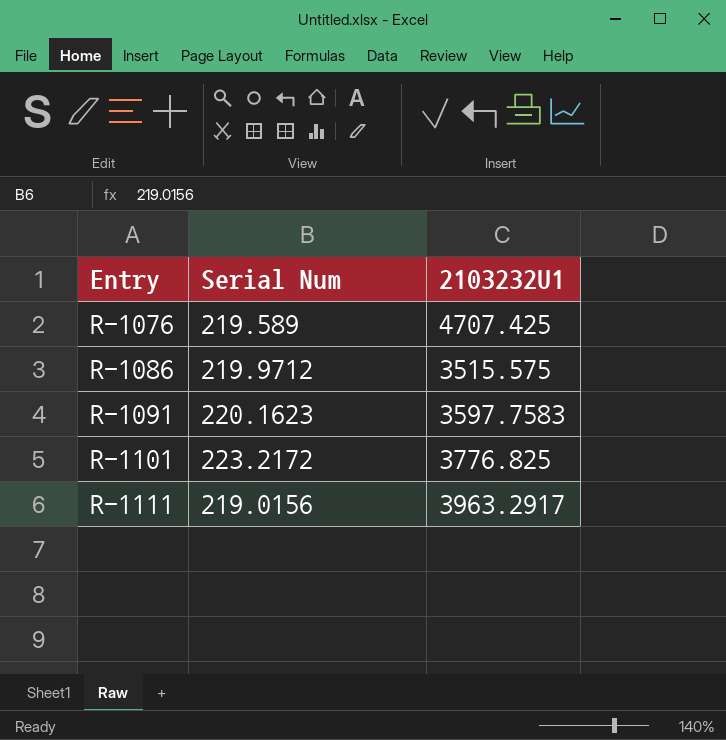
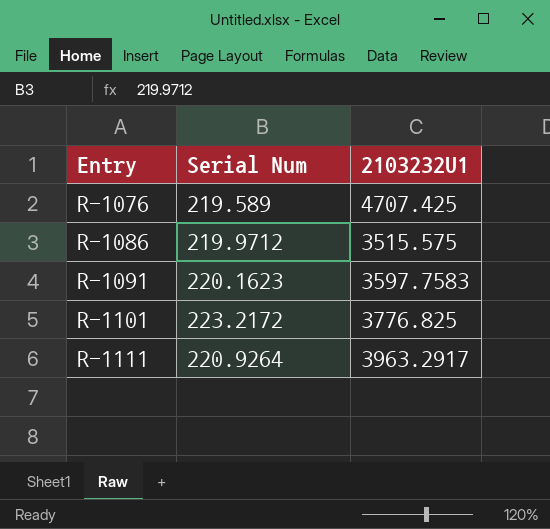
R-1111 | Serial Num: 219.0156 -> 220.9264

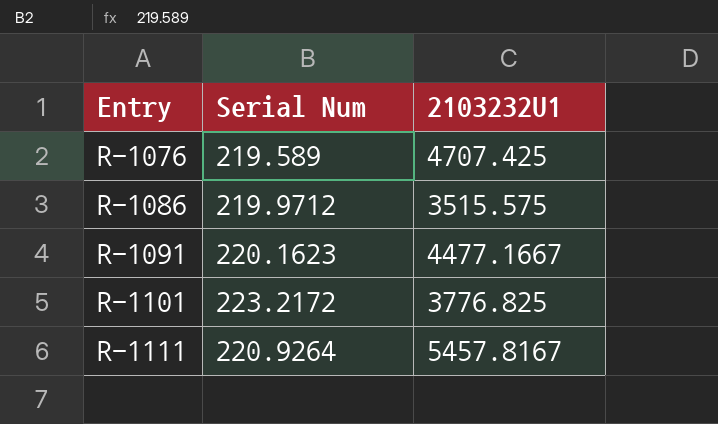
R-1091 | 2103232U1: 3597.7583 -> 4477.1667
R-1111 | 2103232U1: 3963.2917 -> 5457.8167

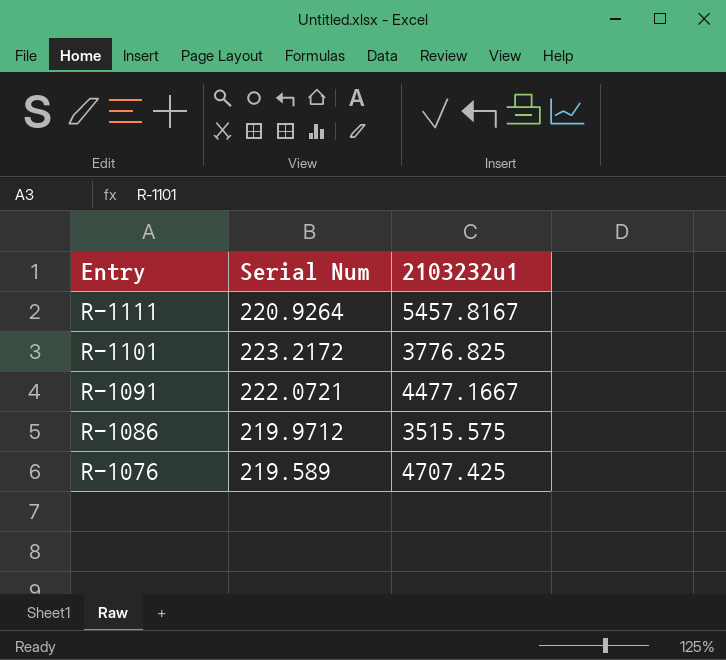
row order: Entry ascending -> Entry descending
column name: 2103232U1 -> 2103232u1
R-1091 | Serial Num: 220.1623 -> 222.0721

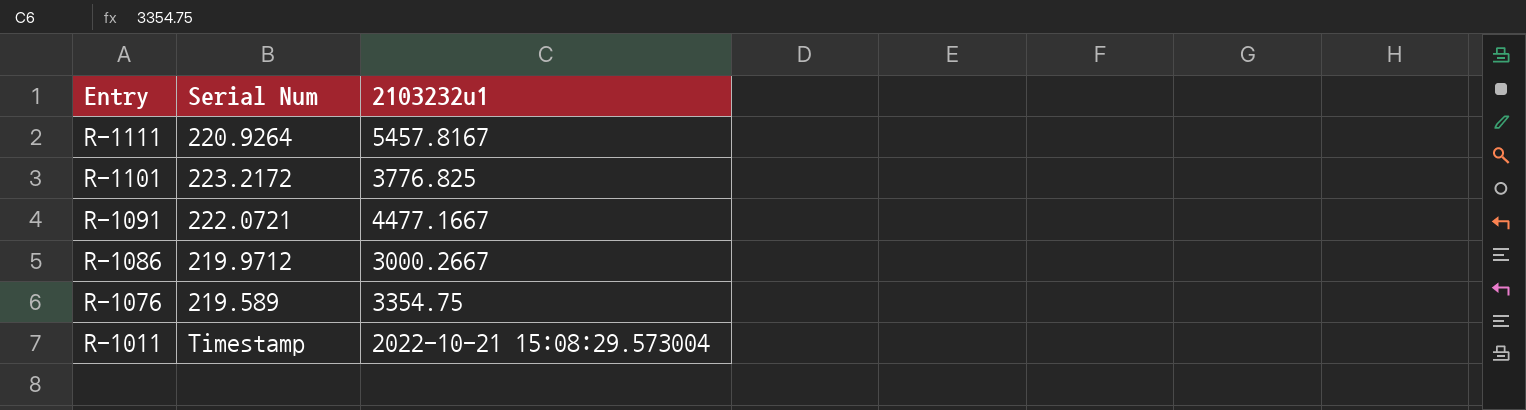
R-1086 | 2103232u1: 3515.575 -> 3000.2667
R-1076 | 2103232u1: 4707.425 -> 3354.75
row R-1011: none -> Timestamp | 2022-10-21 15:08:29.573004

